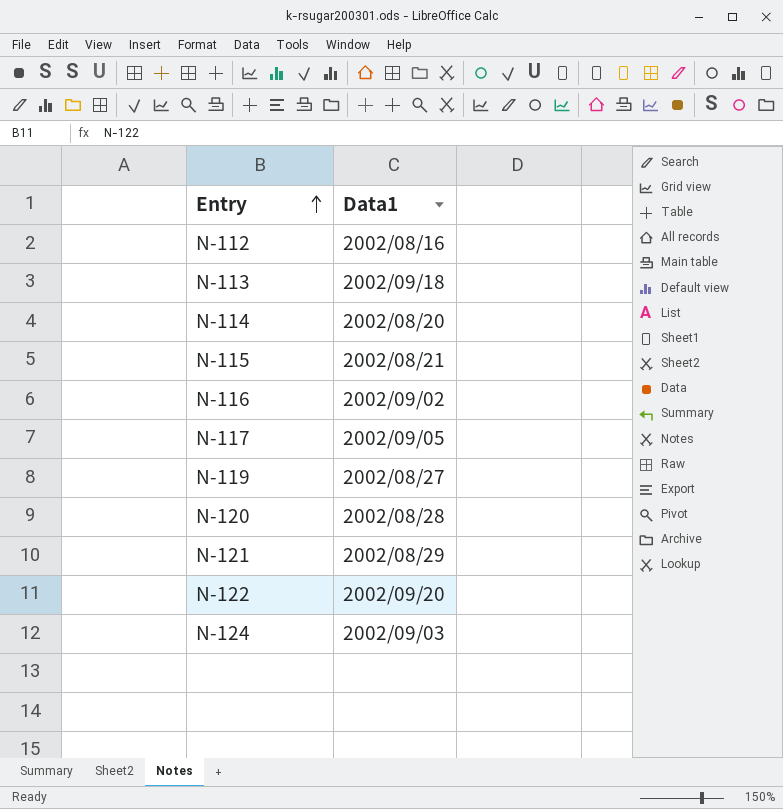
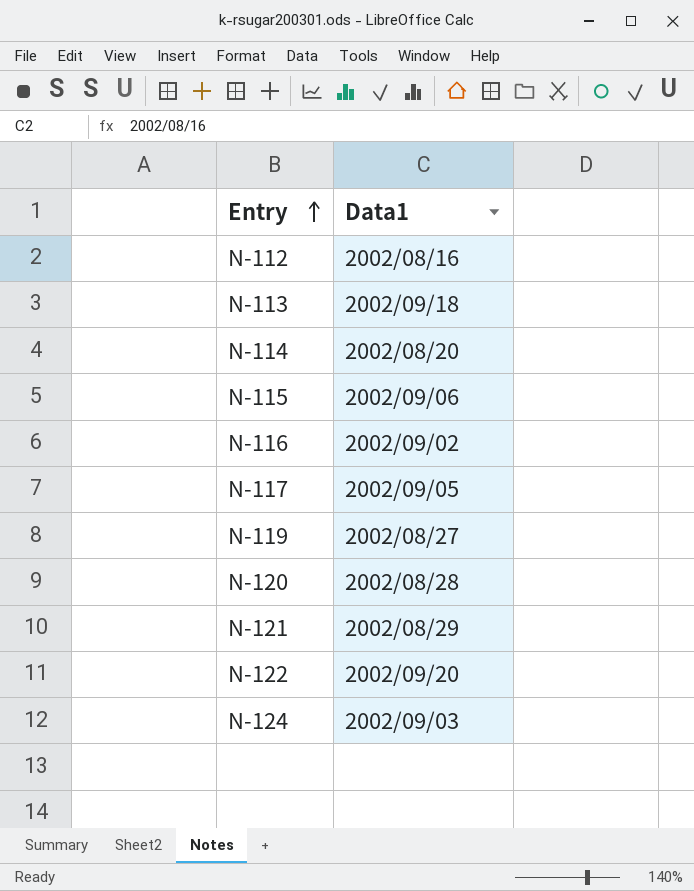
N-115 | Data1: 2002/08/21 -> 2002/09/06

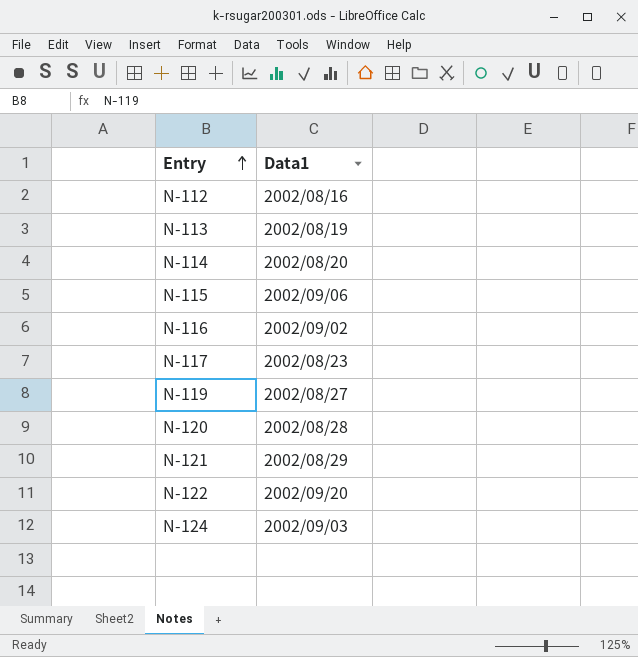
N-113 | Data1: 2002/09/18 -> 2002/08/19
N-117 | Data1: 2002/09/05 -> 2002/08/23

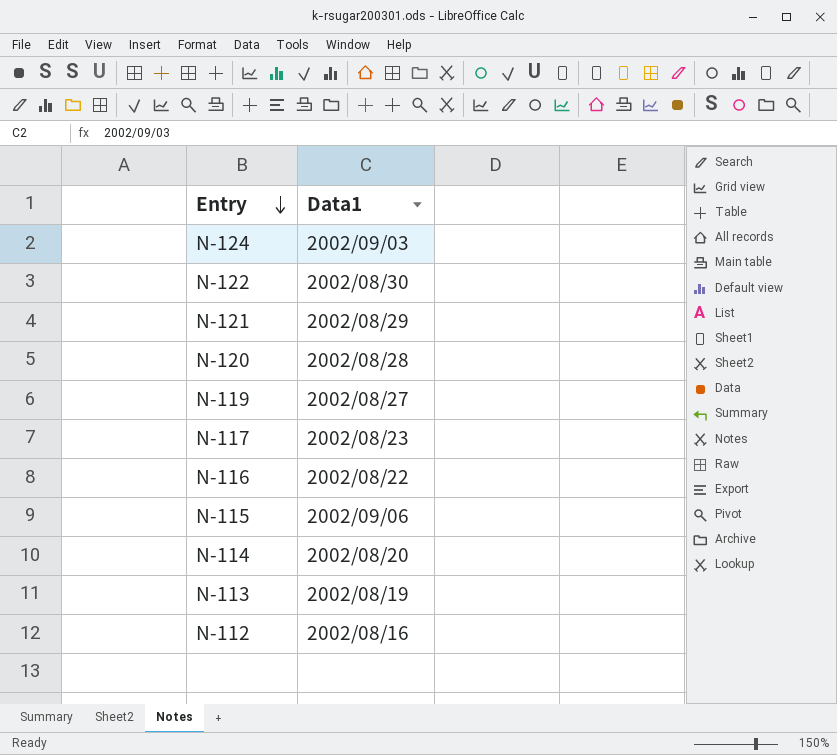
row order: Entry ascending -> Entry descending
N-122 | Data1: 2002/09/20 -> 2002/08/30
N-116 | Data1: 2002/09/02 -> 2002/08/22

